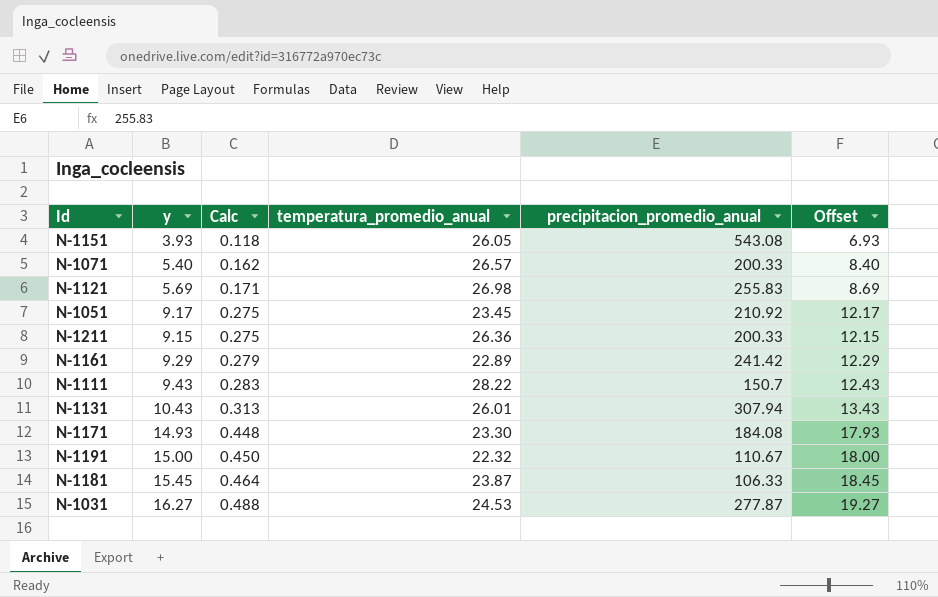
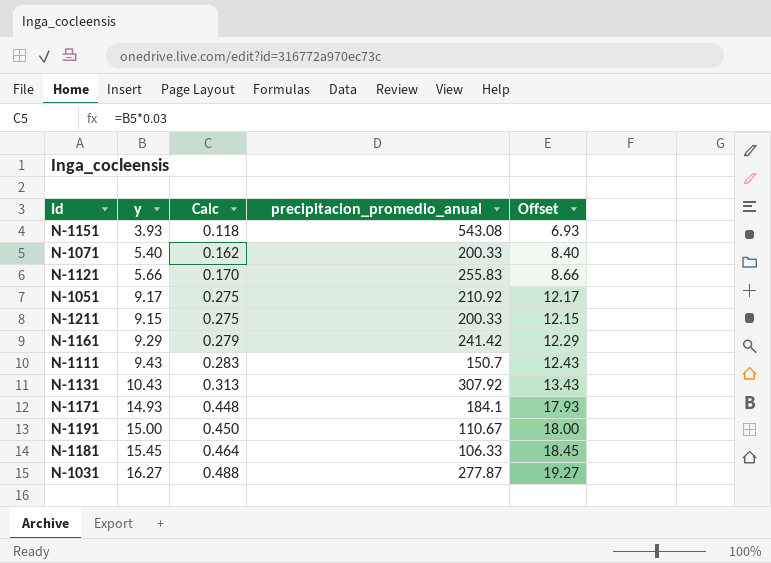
column temperatura_promedio_anual | position: 4 -> none
N-1121 | y: 5.69 -> 5.66
N-1121 | Calc: 0.171 -> 0.170
N-1121 | Offset: 8.69 -> 8.66
N-1131 | precipitacion_promedio_anual: 307.94 -> 307.92
N-1171 | precipitacion_promedio_anual: 184.08 -> 184.1

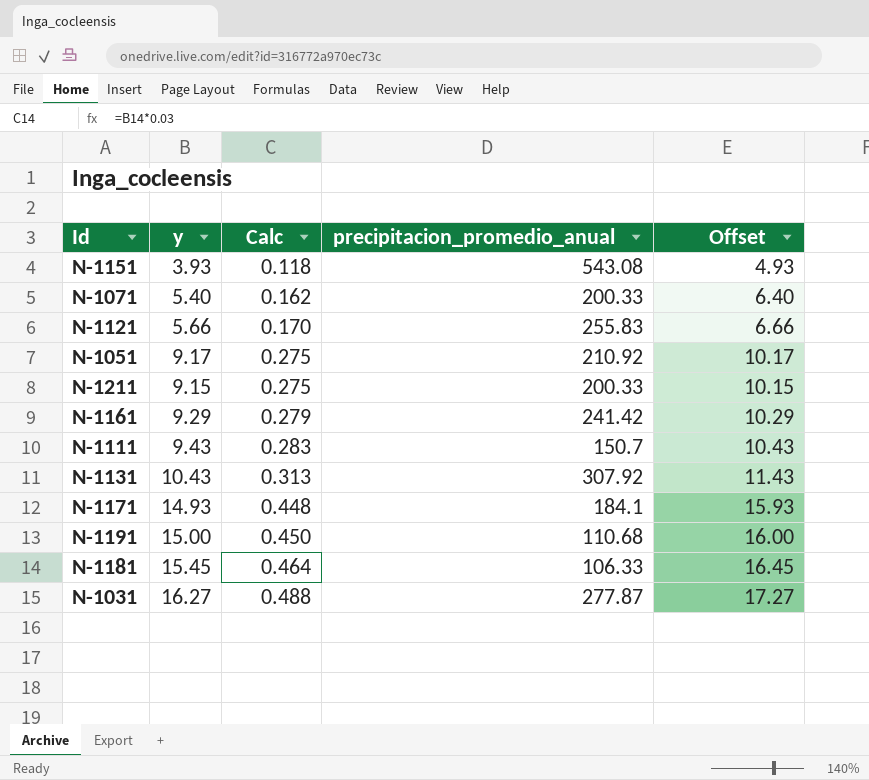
column Offset | formula: [y] + 3 -> [y] + 1
N-1191 | precipitacion_promedio_anual: 110.67 -> 110.68

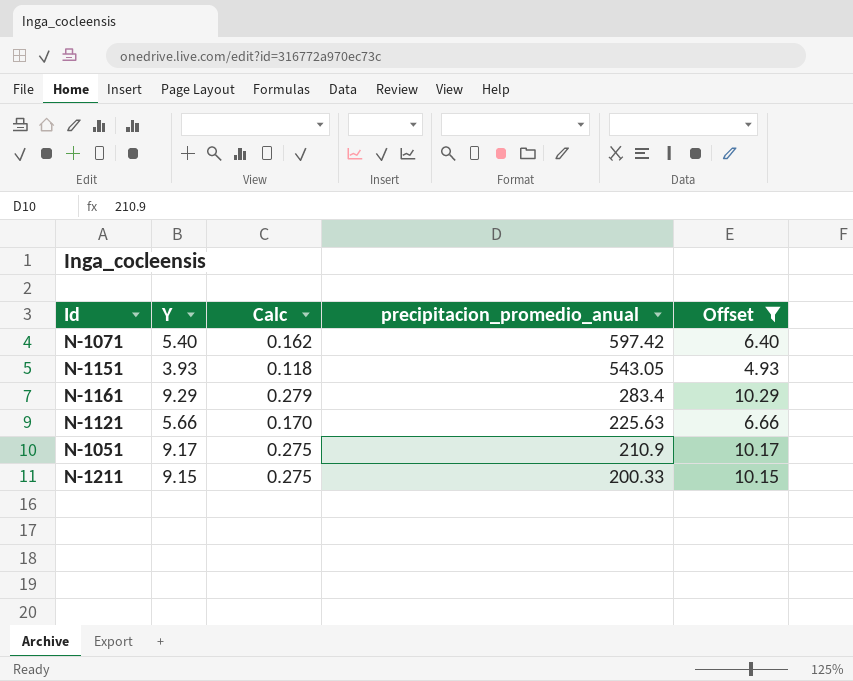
filter: none -> Offset <= 10.29
row order: Calc ascending -> precipitacion_promedio_anual descending
column name: y -> Y
N-1071 | precipitacion_promedio_anual: 200.33 -> 597.42
N-1151 | precipitacion_promedio_anual: 543.08 -> 543.05
N-1161 | precipitacion_promedio_anual: 241.42 -> 283.4
N-1121 | precipitacion_promedio_anual: 255.83 -> 225.63
N-1051 | precipitacion_promedio_anual: 210.92 -> 210.9

